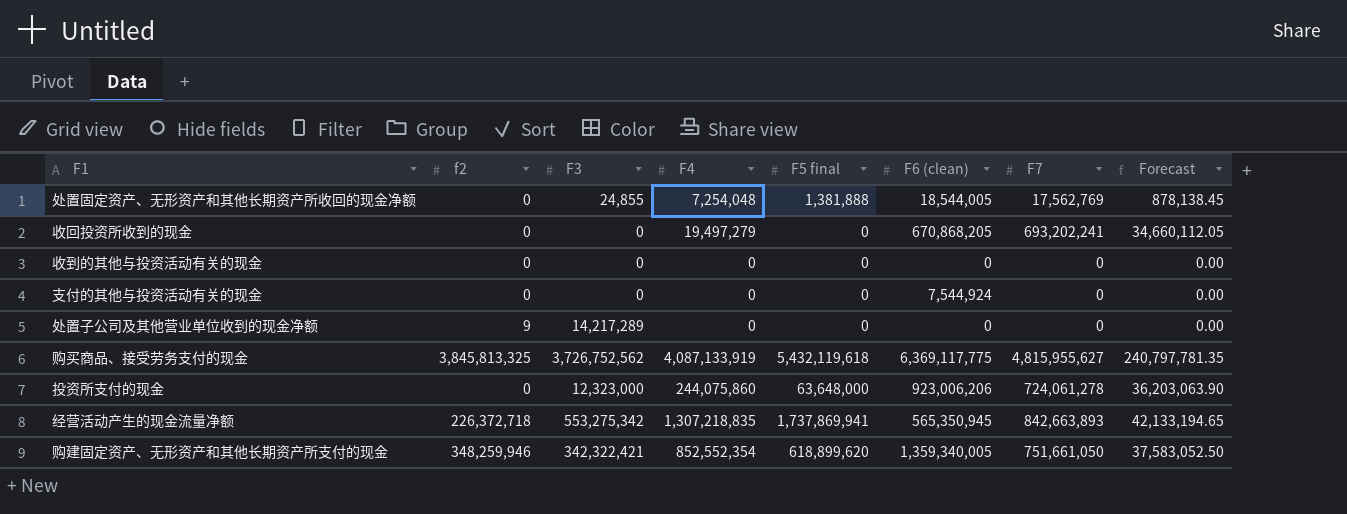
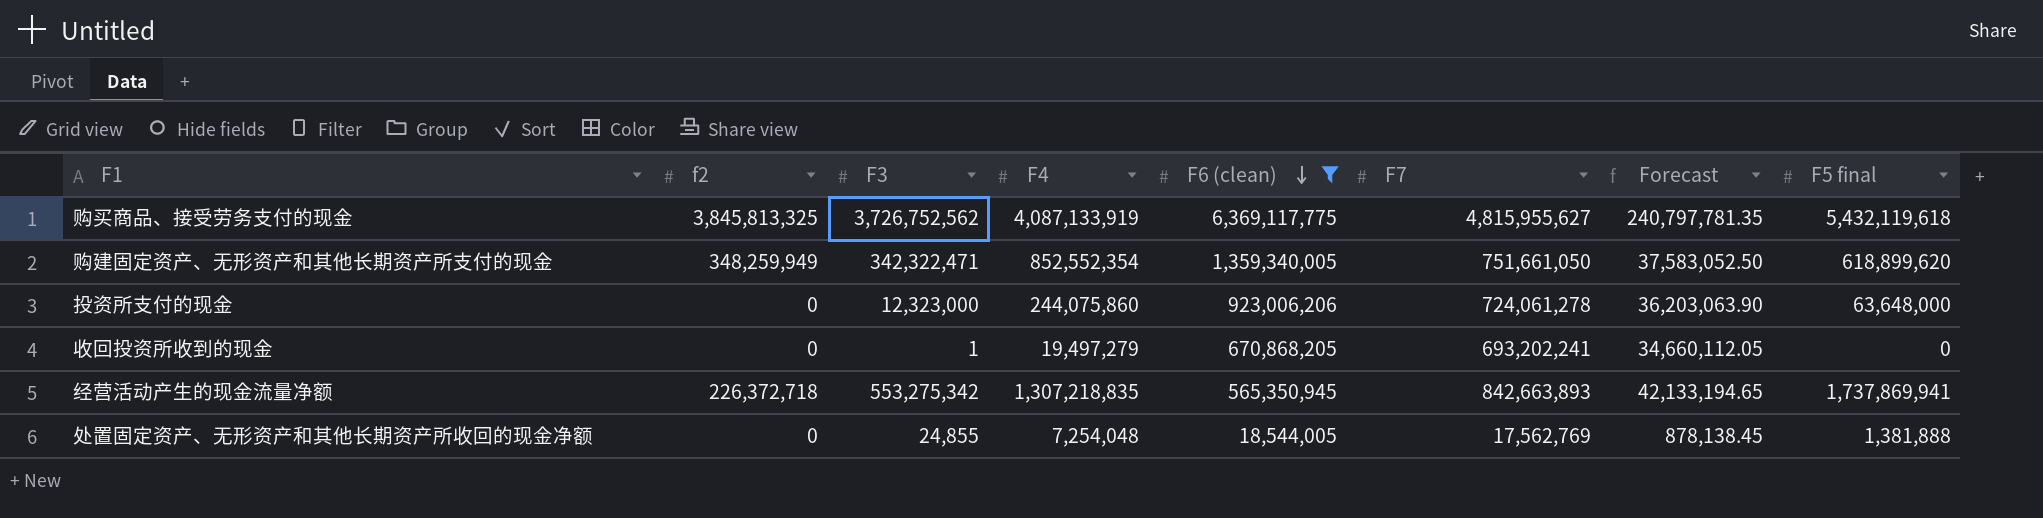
filter: none -> F6 (clean) >= 18,544,005
row order: none -> F6 (clean) descending
column F5 final | position: 5 -> 8
购建固定资产、无形资产和其他长期资产所支付的现金 | f2: 348,259,946 -> 348,259,949
购建固定资产、无形资产和其他长期资产所支付的现金 | F3: 342,322,421 -> 342,322,471
收回投资所收到的现金 | F3: 0 -> 1

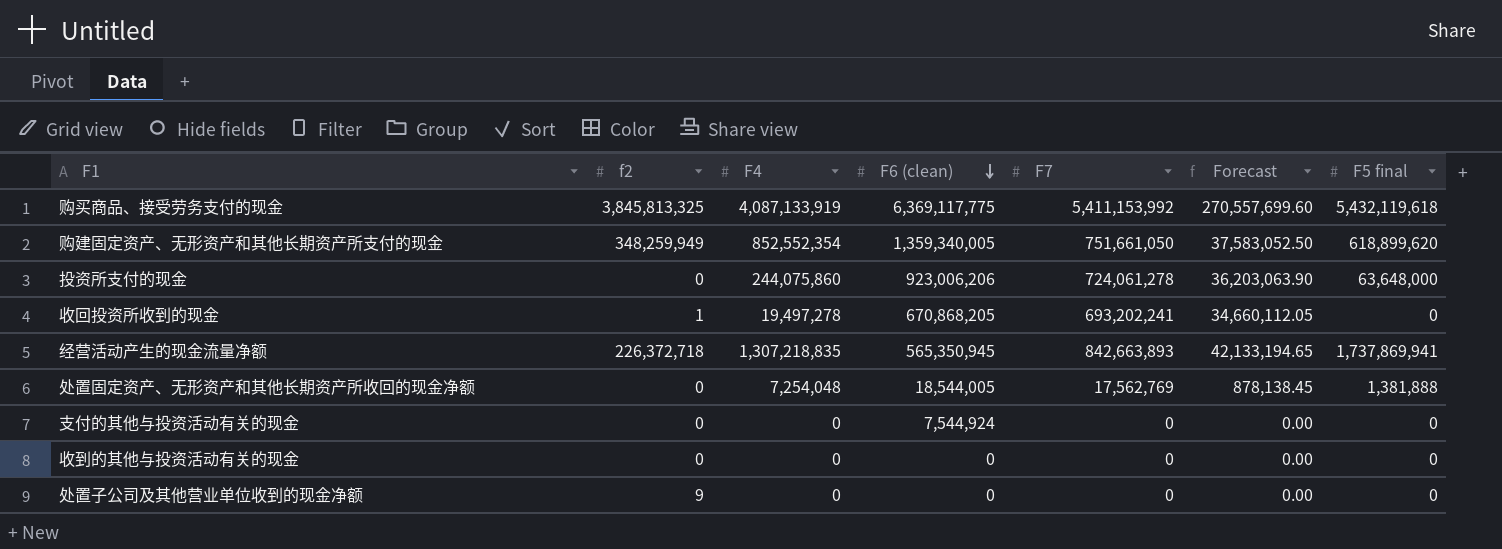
filter: F6 (clean) >= 18,544,005 -> none
column F3 | position: 3 -> none
购买商品、接受劳务支付的现金 | F7: 4,815,955,627 -> 5,411,153,992
购买商品、接受劳务支付的现金 | Forecast: 240,797,781.35 -> 270,557,699.60
收回投资所收到的现金 | f2: 0 -> 1
收回投资所收到的现金 | F4: 19,497,279 -> 19,497,278

